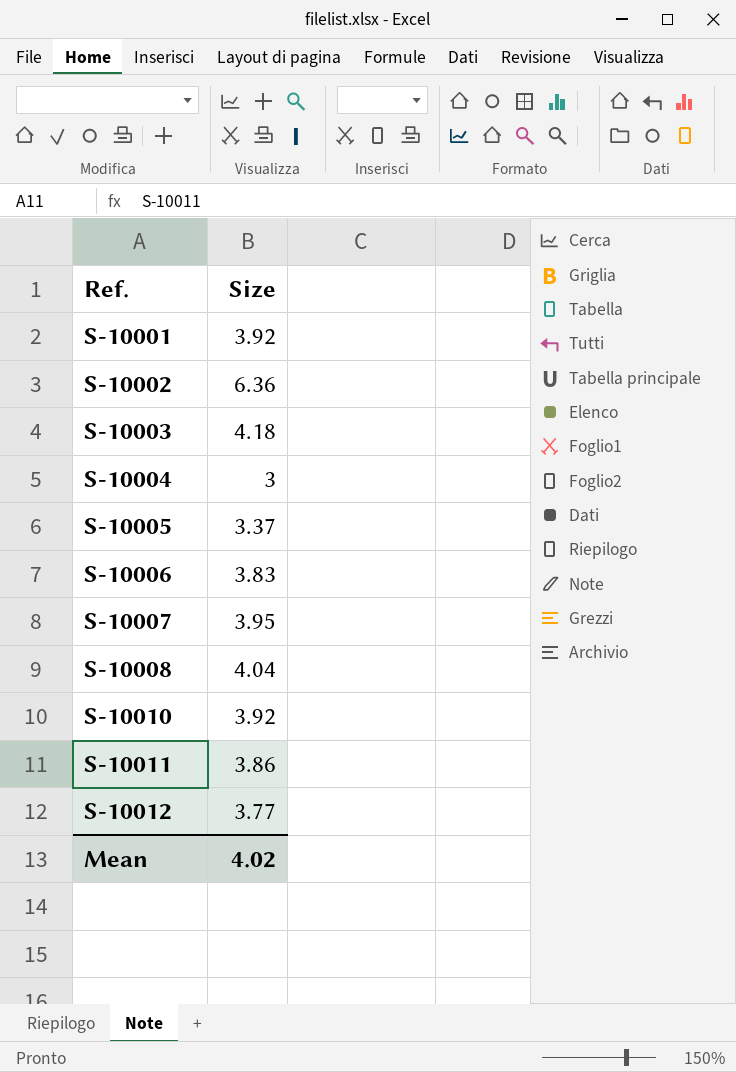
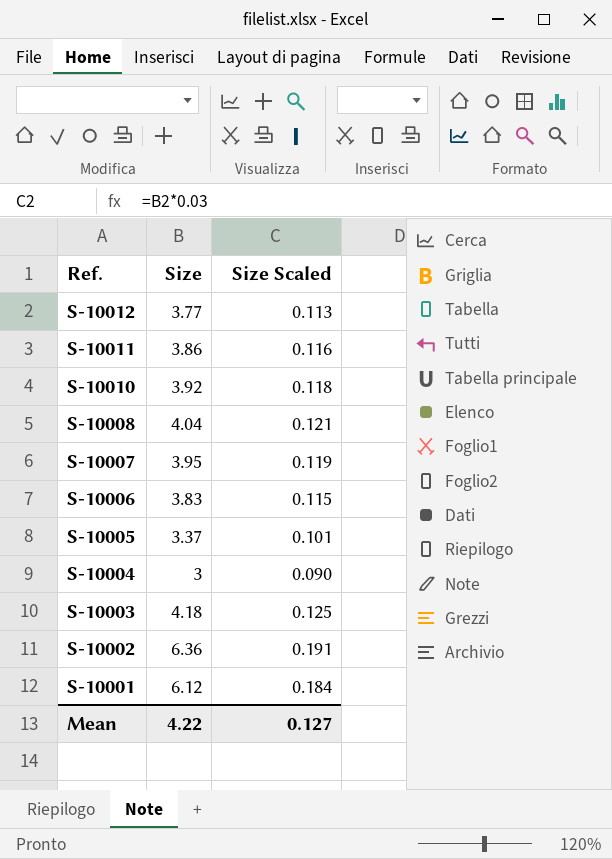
row order: Ref. ascending -> Ref. descending
column Size Scaled | formula: none -> [Size] * 0.03
S-10001 | Size: 3.92 -> 6.12
Mean | Size: 4.02 -> 4.22

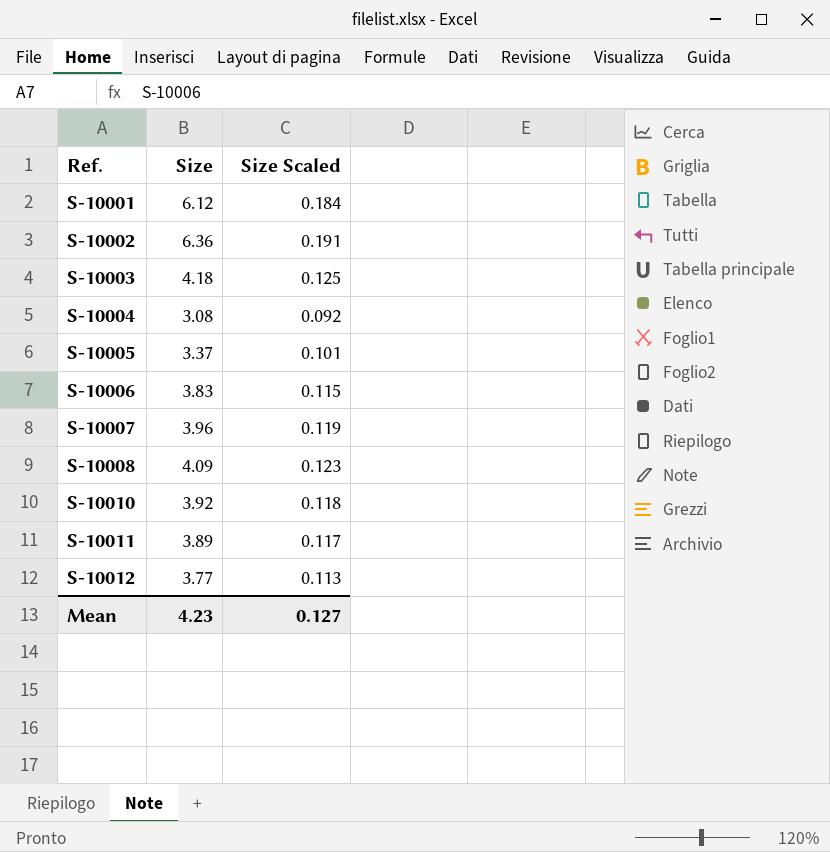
row order: Ref. descending -> Ref. ascending
S-10004 | Size: 3 -> 3.08
S-10004 | Size Scaled: 0.090 -> 0.092
S-10007 | Size: 3.95 -> 3.96
S-10008 | Size: 4.04 -> 4.09
S-10008 | Size Scaled: 0.121 -> 0.123
S-10011 | Size: 3.86 -> 3.89
S-10011 | Size Scaled: 0.116 -> 0.117
Mean | Size: 4.22 -> 4.23

